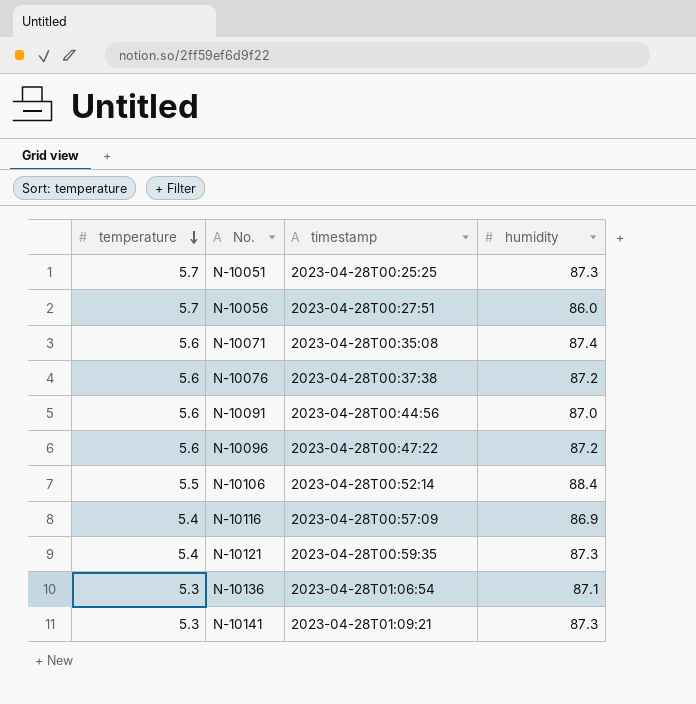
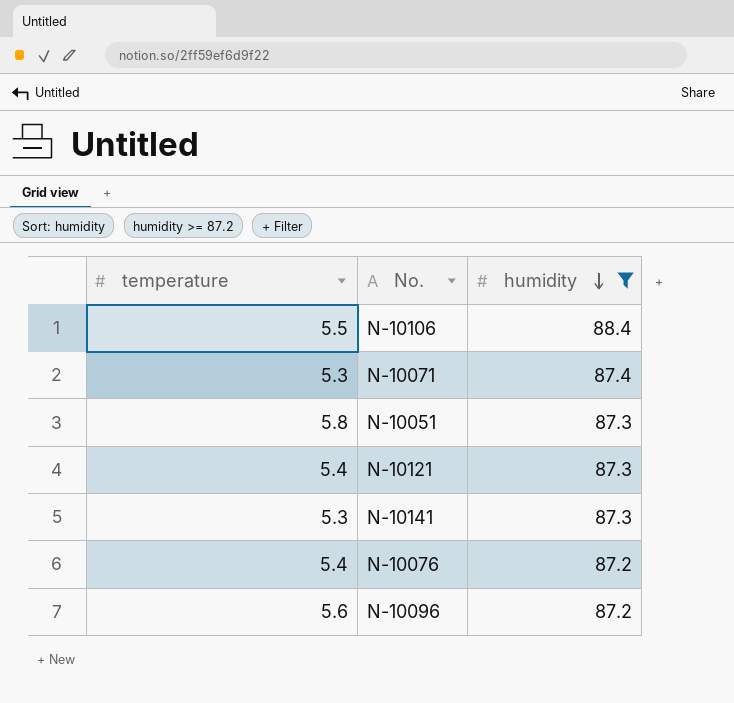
filter: none -> humidity >= 87.2
row order: temperature descending -> humidity descending
column timestamp | position: 3 -> none
N-10071 | temperature: 5.6 -> 5.3
N-10051 | temperature: 5.7 -> 5.8
N-10076 | temperature: 5.6 -> 5.4

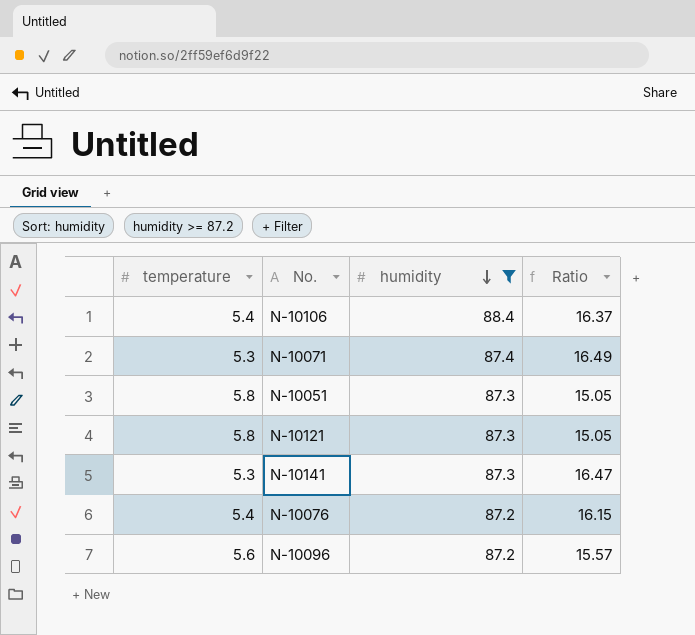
column Ratio | formula: none -> [humidity] / [temperature]
N-10106 | temperature: 5.5 -> 5.4
N-10121 | temperature: 5.4 -> 5.8

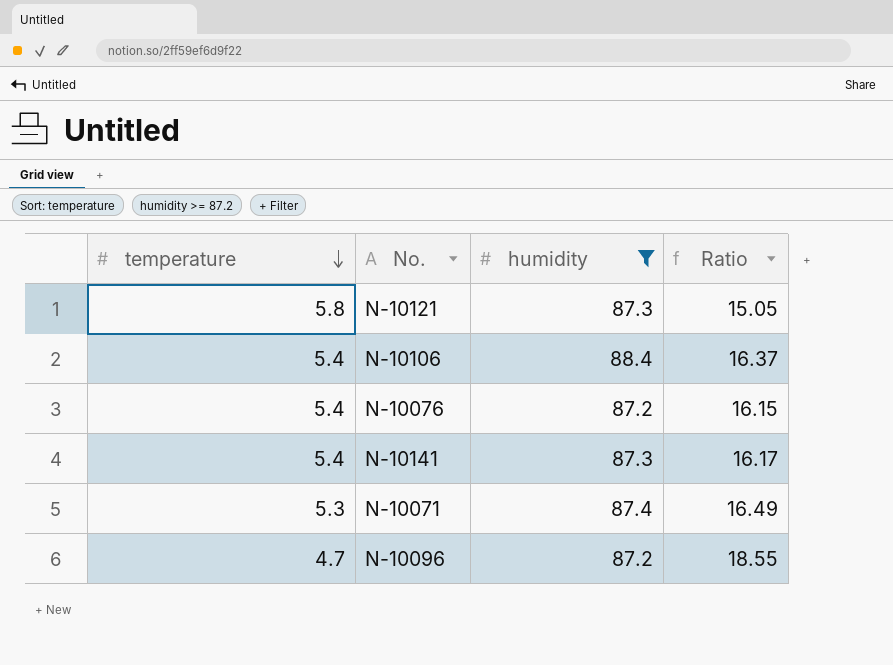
row order: humidity descending -> temperature descending
row N-10051: 5.8 | 87.3 | 15.05 -> none
N-10141 | temperature: 5.3 -> 5.4
N-10141 | Ratio: 16.47 -> 16.17
N-10096 | temperature: 5.6 -> 4.7
N-10096 | Ratio: 15.57 -> 18.55

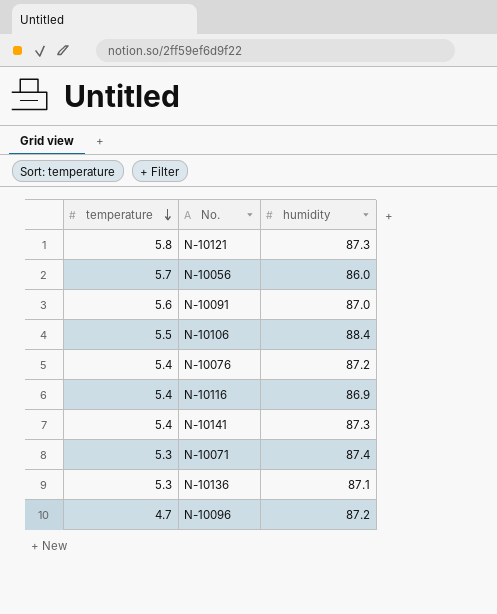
filter: humidity >= 87.2 -> none
column Ratio | formula: [humidity] / [temperature] -> none
N-10106 | temperature: 5.4 -> 5.5

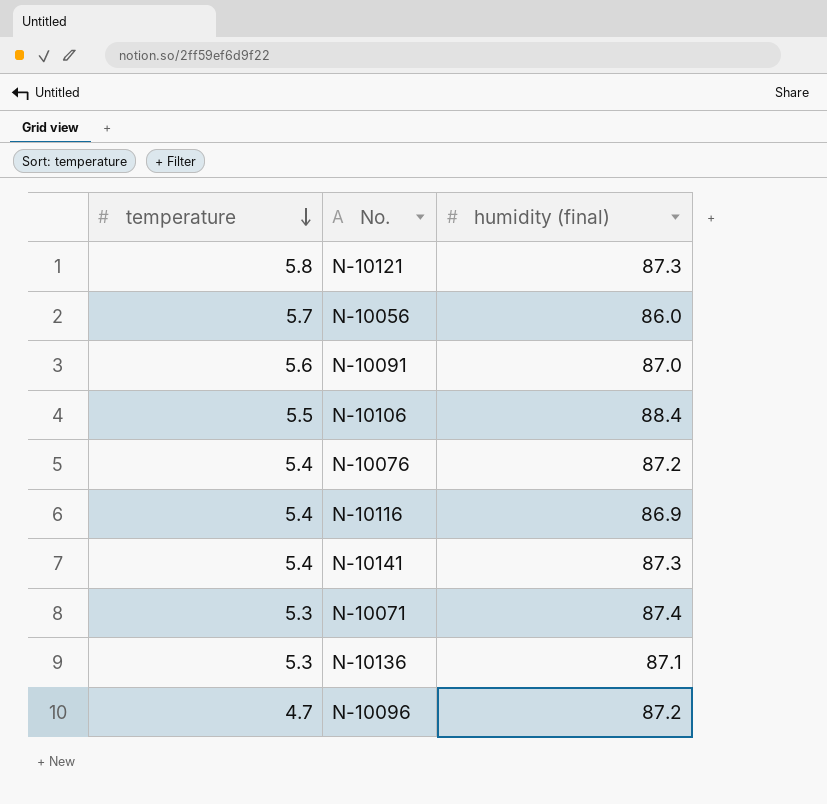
column name: humidity -> humidity (final)

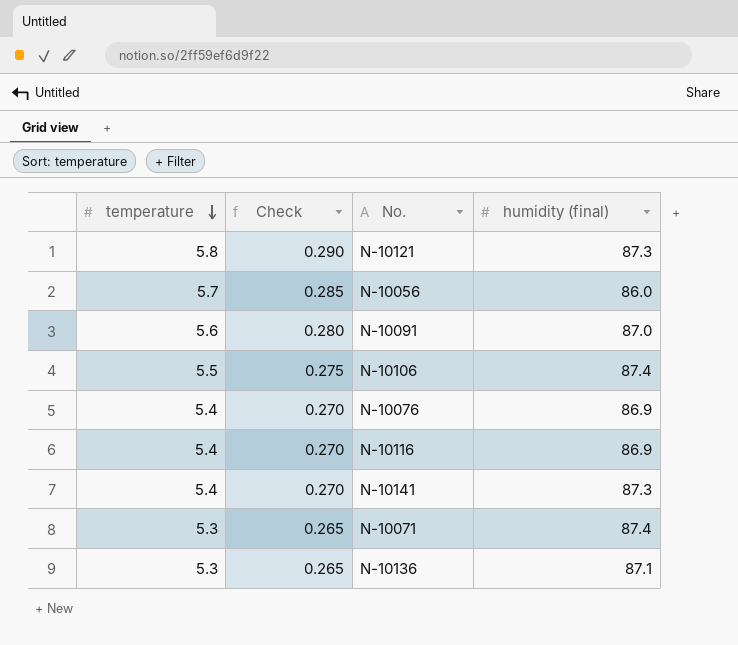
column Check | formula: none -> [temperature] * 0.05
row N-10096: 4.7 | 87.2 -> none
N-10106 | humidity (final): 88.4 -> 87.4
N-10076 | humidity (final): 87.2 -> 86.9

